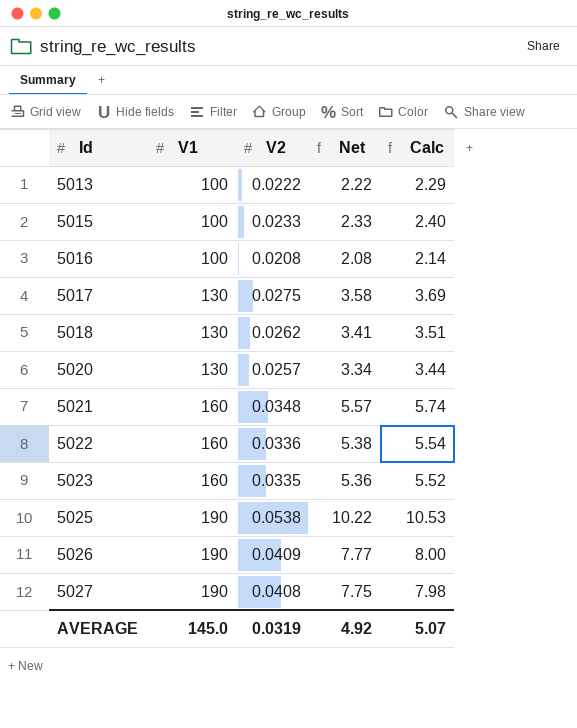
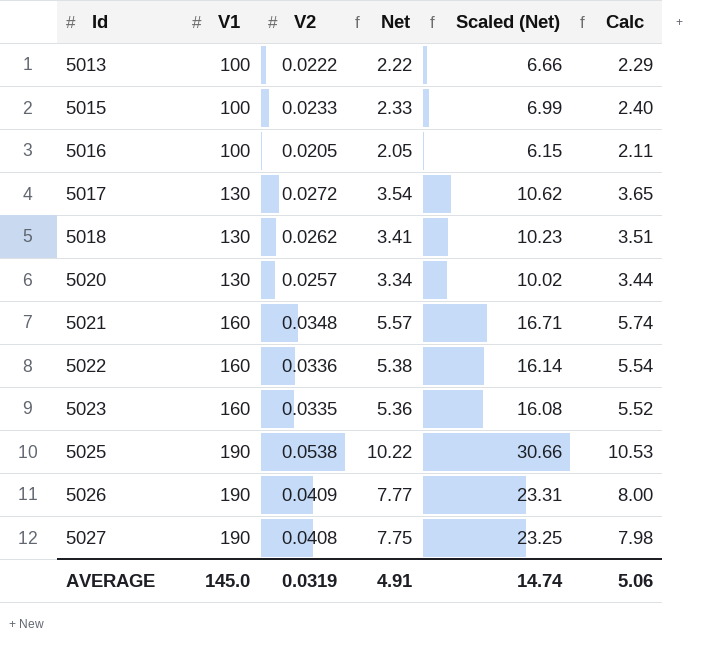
column Scaled (Net) | formula: none -> [Net] * 3
5016 | V2: 0.0208 -> 0.0205
5016 | Net: 2.08 -> 2.05
5016 | Calc: 2.14 -> 2.11
5017 | V2: 0.0275 -> 0.0272
5017 | Net: 3.58 -> 3.54
5017 | Calc: 3.69 -> 3.65
AVERAGE | Net: 4.92 -> 4.91
AVERAGE | Calc: 5.07 -> 5.06

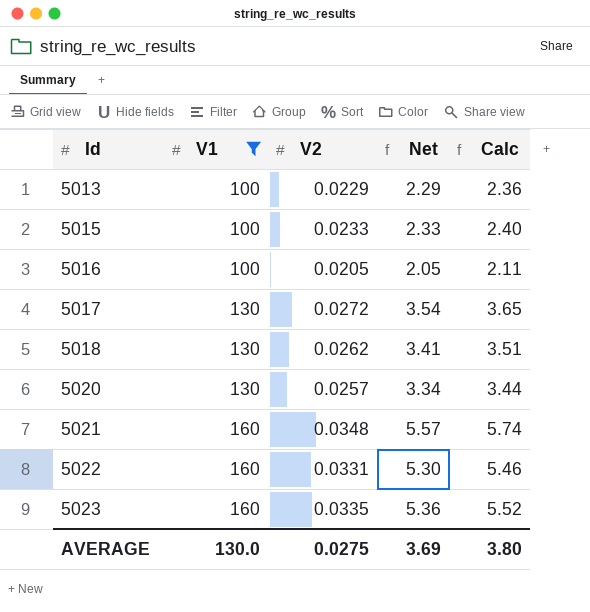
filter: none -> V1 != 190
column Scaled (Net) | formula: [Net] * 3 -> none
5013 | V2: 0.0222 -> 0.0229
5013 | Net: 2.22 -> 2.29
5013 | Calc: 2.29 -> 2.36
5022 | V2: 0.0336 -> 0.0331
5022 | Net: 5.38 -> 5.30
5022 | Calc: 5.54 -> 5.46
AVERAGE | V1: 145.0 -> 130.0
AVERAGE | V2: 0.0319 -> 0.0275
AVERAGE | Net: 4.91 -> 3.69
AVERAGE | Calc: 5.06 -> 3.80

